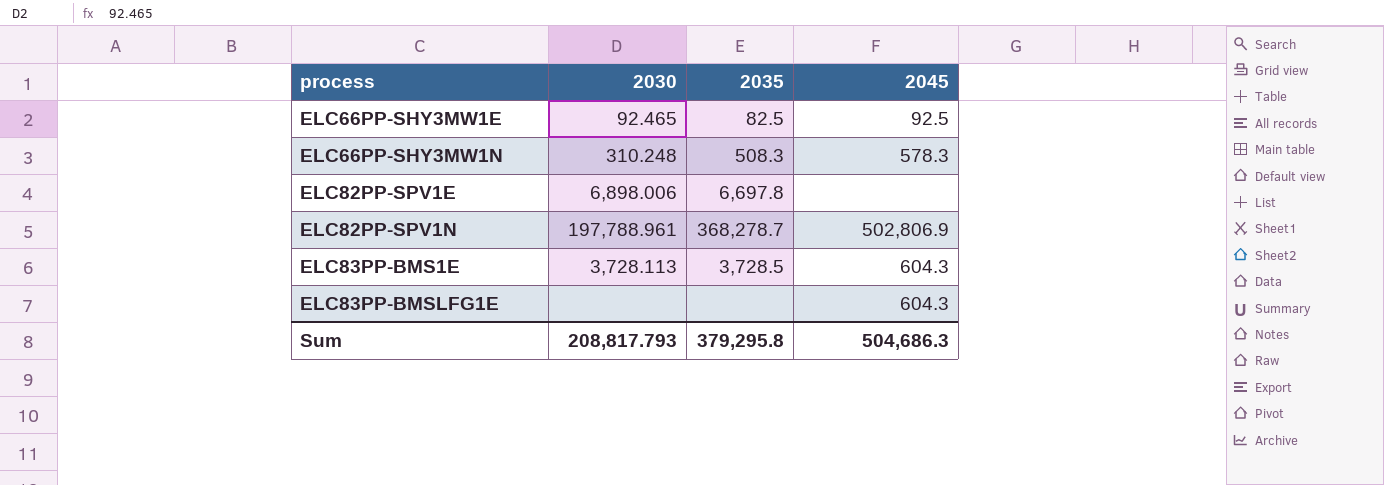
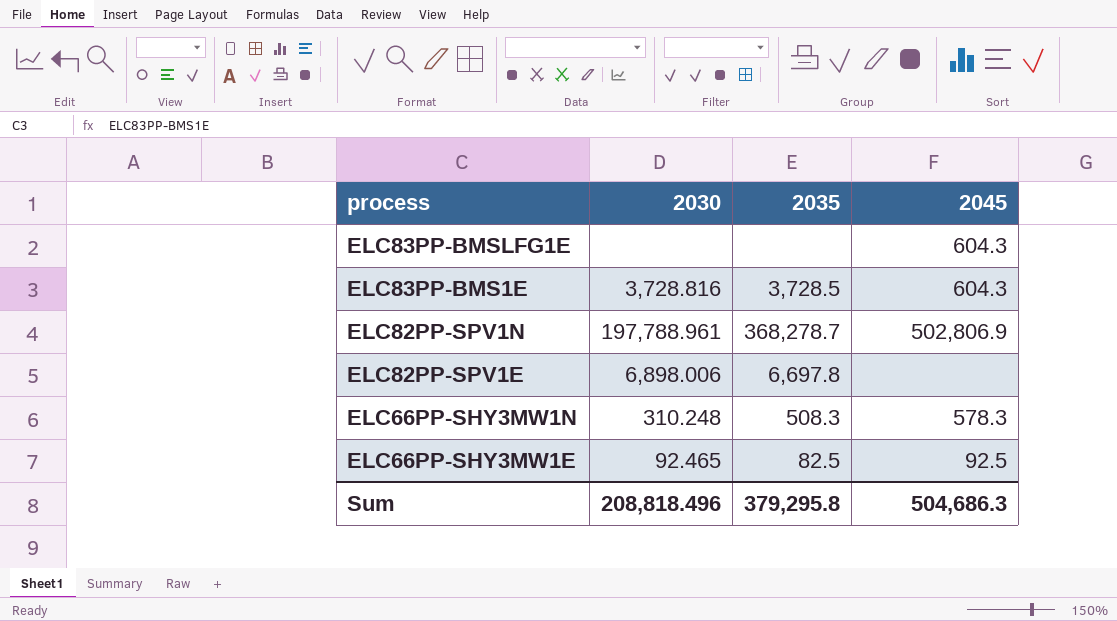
row order: process ascending -> process descending
ELC83PP-BMS1E | 2030: 3,728.113 -> 3,728.816
Sum | 2030: 208,817.793 -> 208,818.496

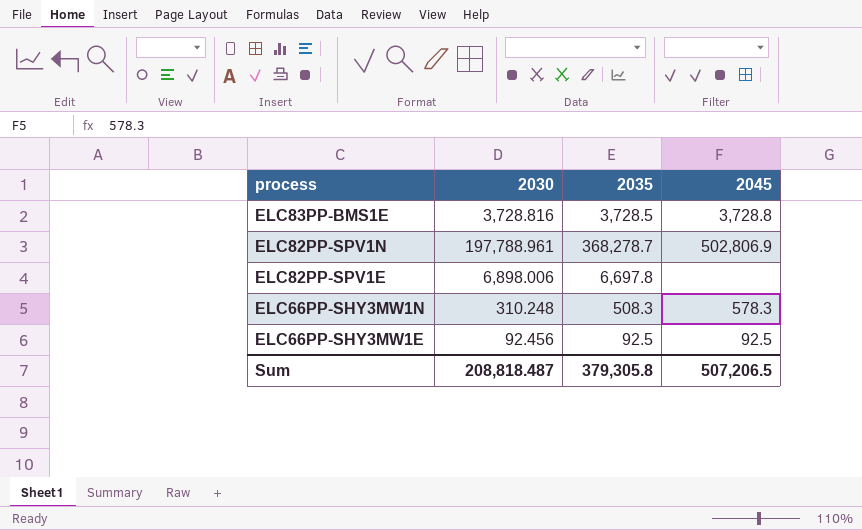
row ELC83PP-BMSLFG1E: none | none | 604.3 -> none
ELC83PP-BMS1E | 2045: 604.3 -> 3,728.8
ELC66PP-SHY3MW1E | 2030: 92.465 -> 92.456
ELC66PP-SHY3MW1E | 2035: 82.5 -> 92.5
Sum | 2030: 208,818.496 -> 208,818.487
Sum | 2035: 379,295.8 -> 379,305.8
Sum | 2045: 504,686.3 -> 507,206.5

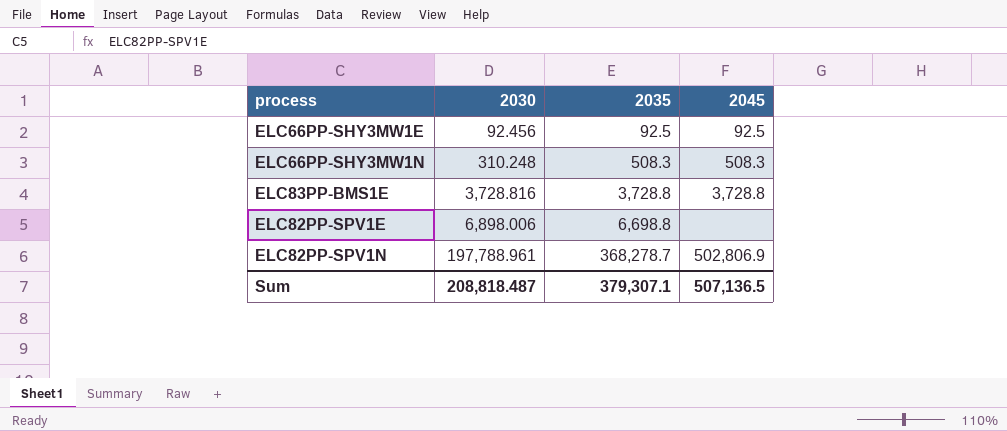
row order: process descending -> 2030 ascending
ELC66PP-SHY3MW1N | 2045: 578.3 -> 508.3
ELC83PP-BMS1E | 2035: 3,728.5 -> 3,728.8
ELC82PP-SPV1E | 2035: 6,697.8 -> 6,698.8
Sum | 2035: 379,305.8 -> 379,307.1
Sum | 2045: 507,206.5 -> 507,136.5

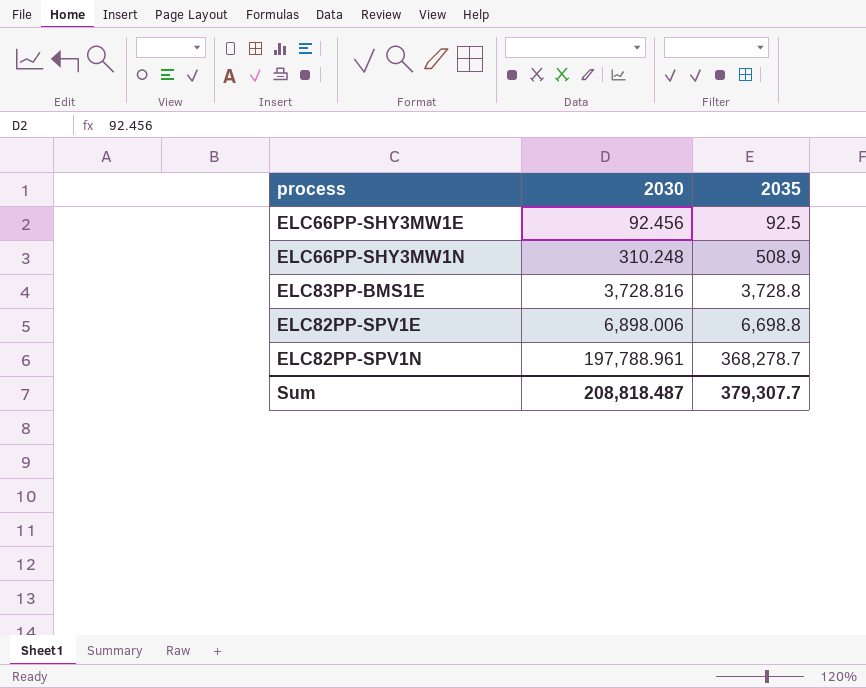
column 2045 | position: 4 -> none
ELC66PP-SHY3MW1N | 2035: 508.3 -> 508.9
Sum | 2035: 379,307.1 -> 379,307.7

